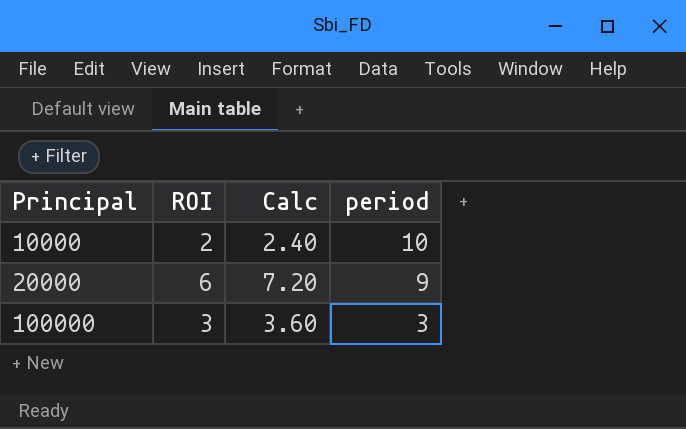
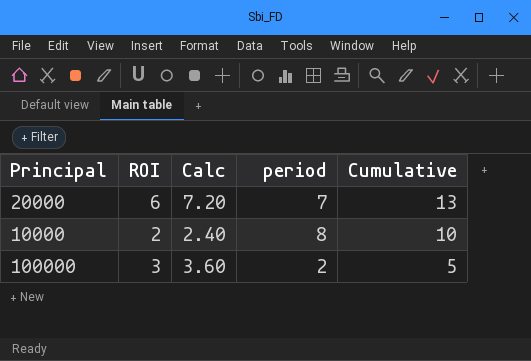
row order: Principal ascending -> Cumulative descending
column Cumulative | formula: none -> [ROI] + [period]
20000 | period: 9 -> 7
10000 | period: 10 -> 8
100000 | period: 3 -> 2

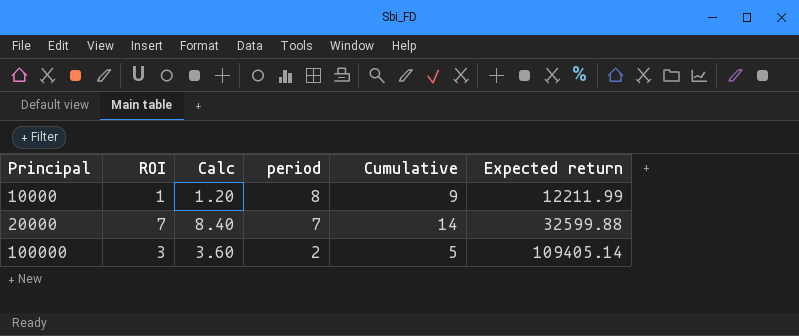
row order: Cumulative descending -> Principal ascending
column Expected return | position: none -> 6
10000 | ROI: 2 -> 1
10000 | Calc: 2.40 -> 1.20
10000 | Cumulative: 10 -> 9
20000 | ROI: 6 -> 7
20000 | Calc: 7.20 -> 8.40
20000 | Cumulative: 13 -> 14

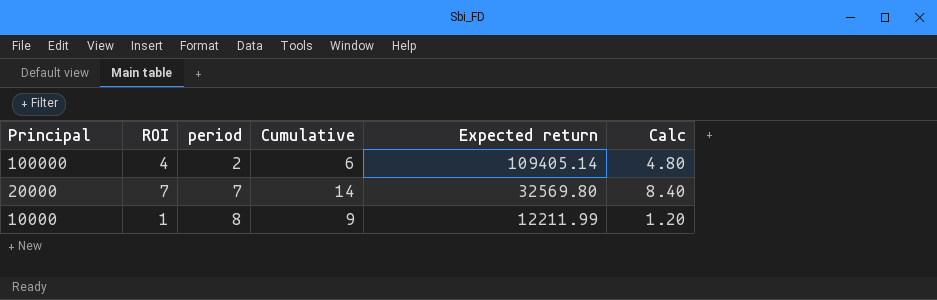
row order: Principal ascending -> Principal descending
column Calc | position: 3 -> 6
100000 | ROI: 3 -> 4
100000 | Cumulative: 5 -> 6
100000 | Calc: 3.60 -> 4.80
20000 | Expected return: 32599.88 -> 32569.80

